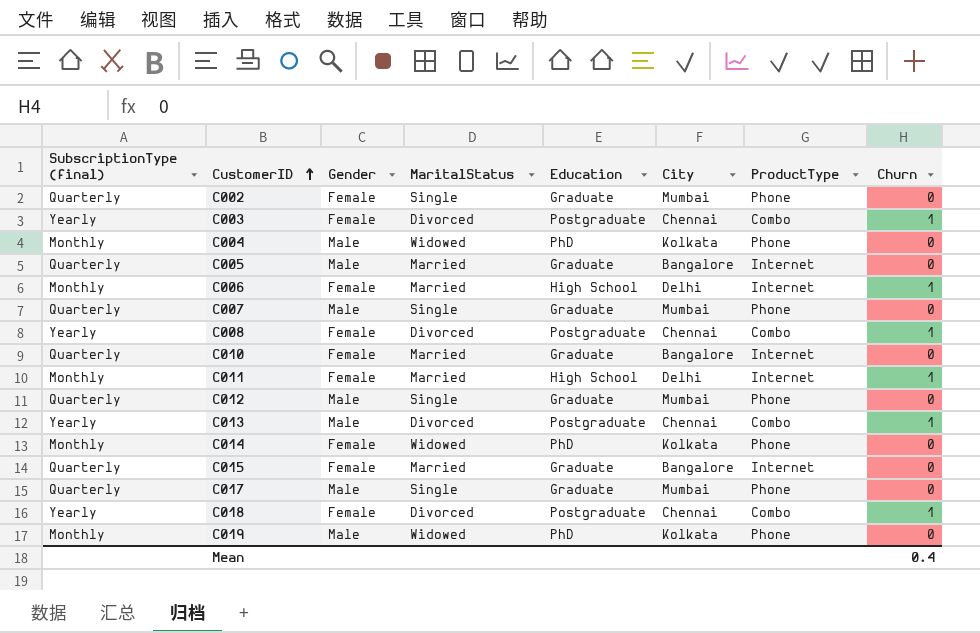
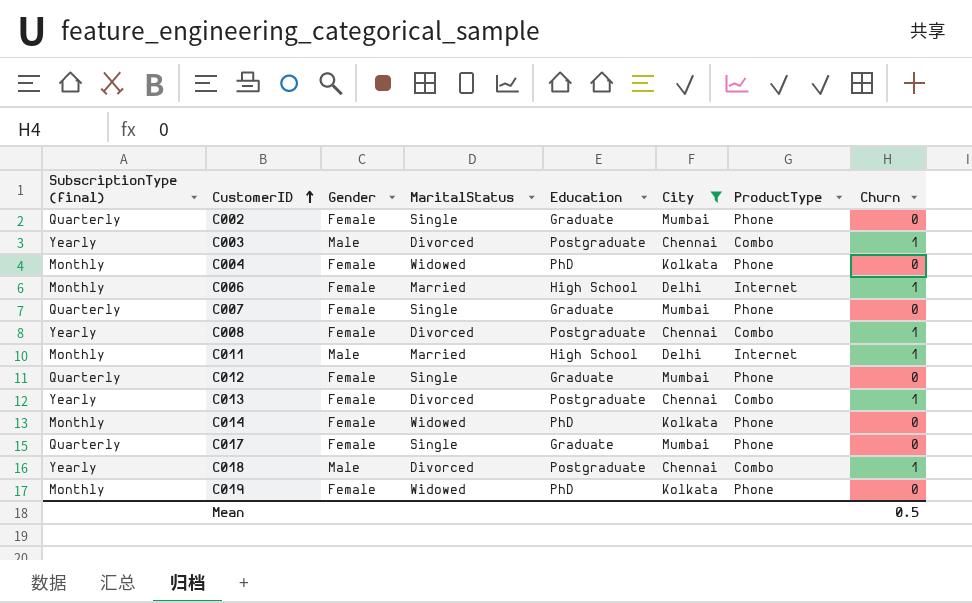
filter: none -> City != Bangalore
C003 | Gender: Female -> Male
C004 | Gender: Male -> Female
C007 | Gender: Male -> Female
C011 | Gender: Female -> Male
C012 | Gender: Male -> Female
C013 | Gender: Male -> Female
C017 | Gender: Male -> Female
C018 | Gender: Female -> Male
C019 | Gender: Male -> Female
Mean | Churn: 0.4 -> 0.5

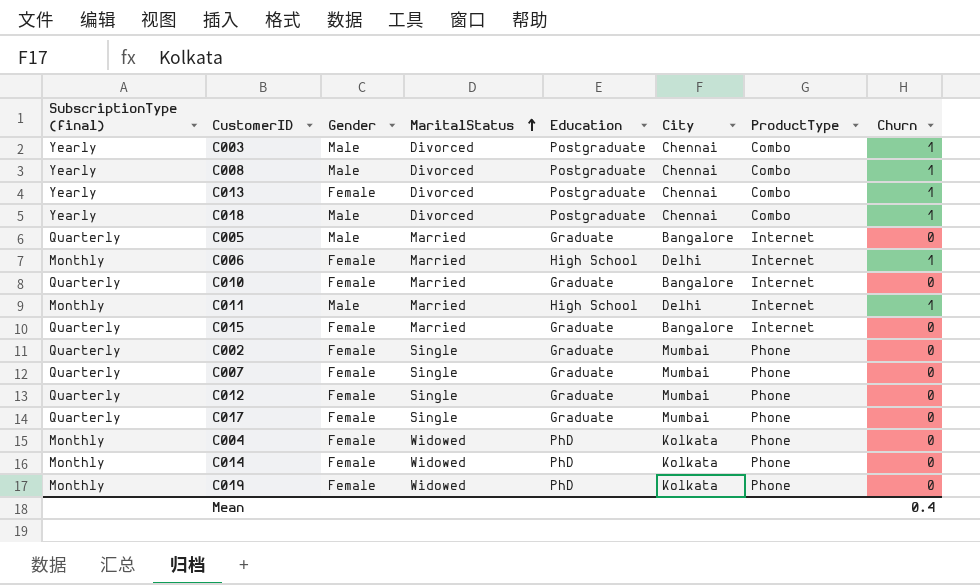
filter: City != Bangalore -> none
row order: CustomerID ascending -> MaritalStatus ascending
C008 | Gender: Female -> Male
Mean | Churn: 0.5 -> 0.4

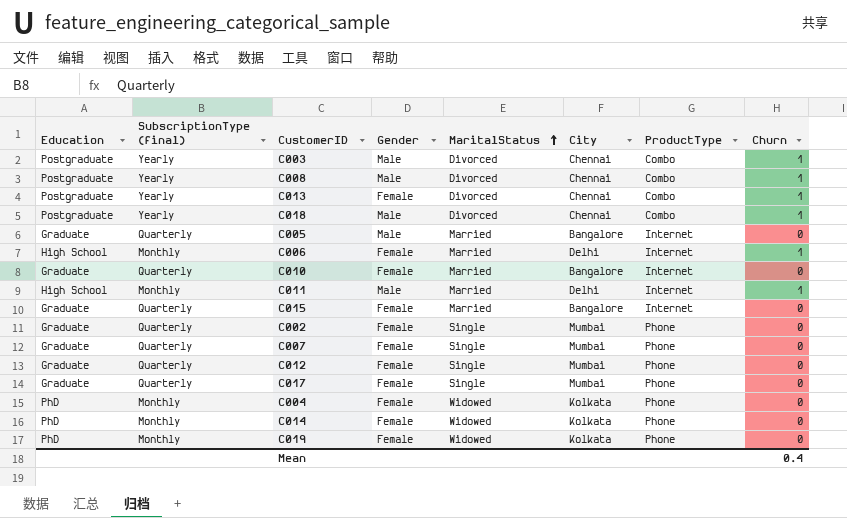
column Education | position: 5 -> 1

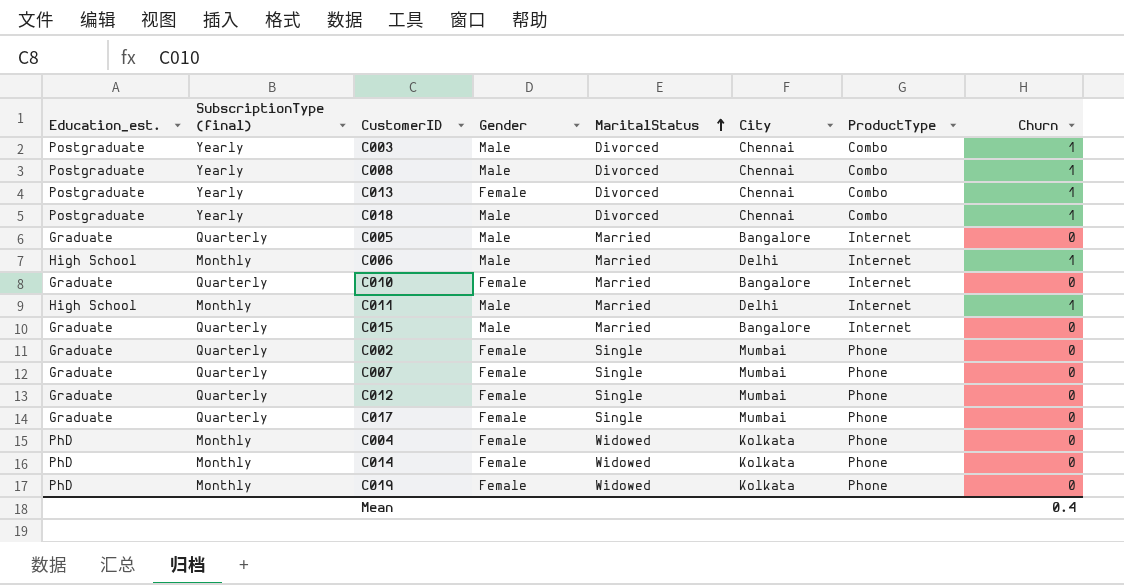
column name: Education -> Education_est.
C006 | Gender: Female -> Male
C015 | Gender: Female -> Male

